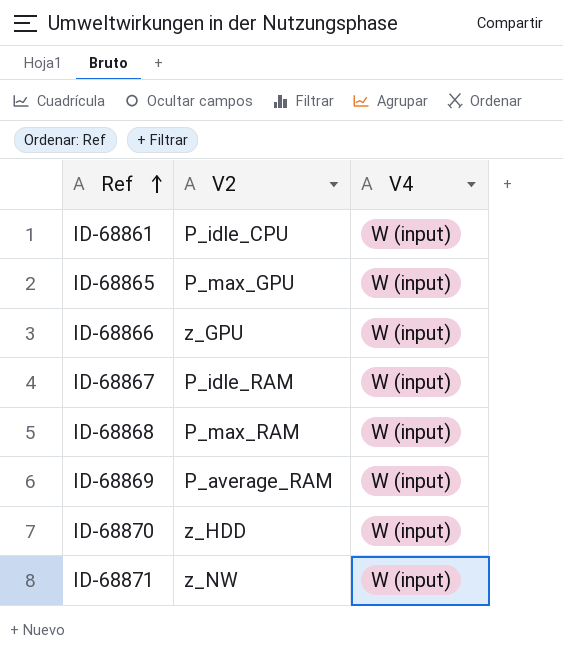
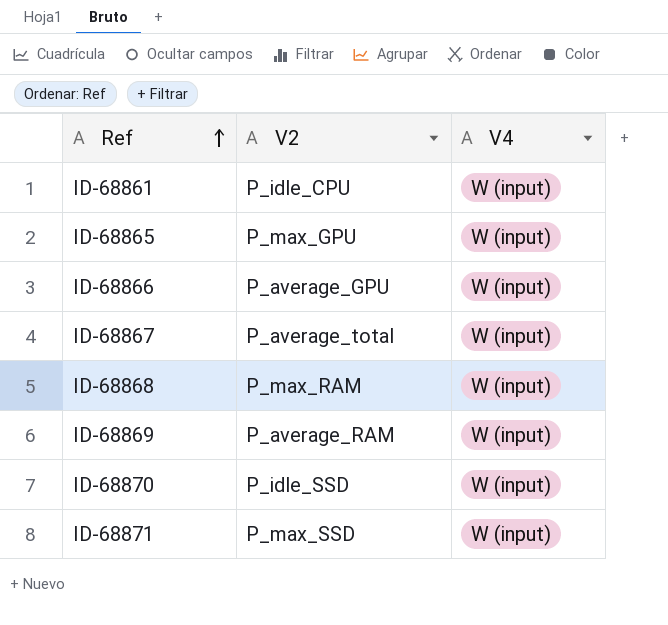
ID-68866 | V2: z_GPU -> P_average_GPU
ID-68867 | V2: P_idle_RAM -> P_average_total
ID-68870 | V2: z_HDD -> P_idle_SSD
ID-68871 | V2: z_NW -> P_max_SSD

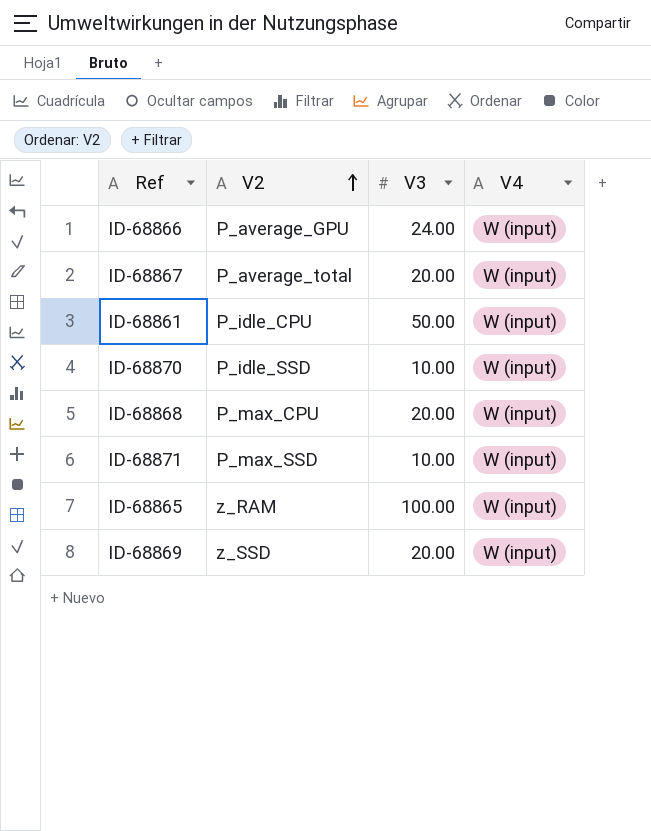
row order: Ref ascending -> V2 ascending
column V3 | position: none -> 3
ID-68868 | V2: P_max_RAM -> P_max_CPU
ID-68865 | V2: P_max_GPU -> z_RAM
ID-68869 | V2: P_average_RAM -> z_SSD

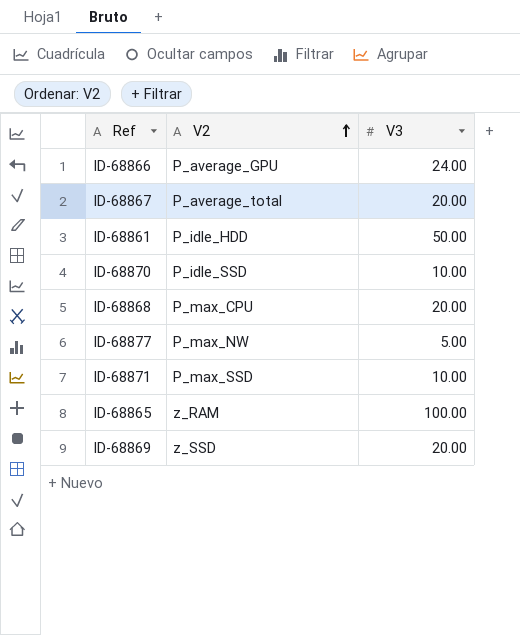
column V4 | position: 4 -> none
ID-68861 | V2: P_idle_CPU -> P_idle_HDD
row ID-68877: none -> P_max_NW | 5.00

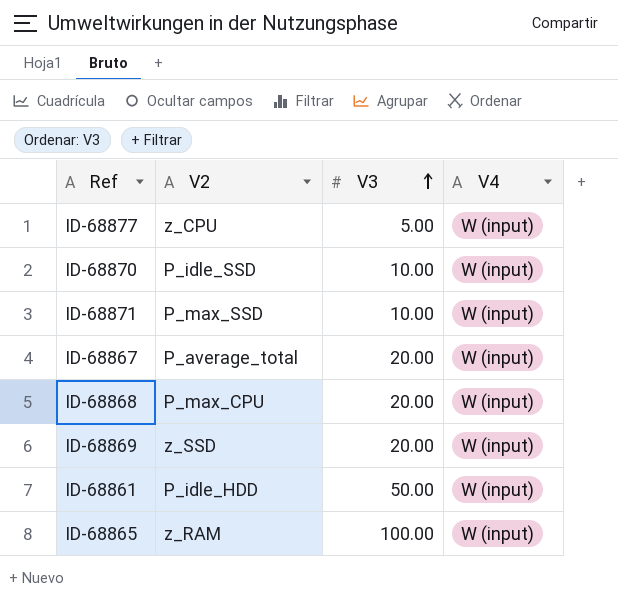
row order: V2 ascending -> V3 ascending
column V4 | position: none -> 4
row ID-68866: P_average_GPU | 24.00 -> none
ID-68877 | V2: P_max_NW -> z_CPU

